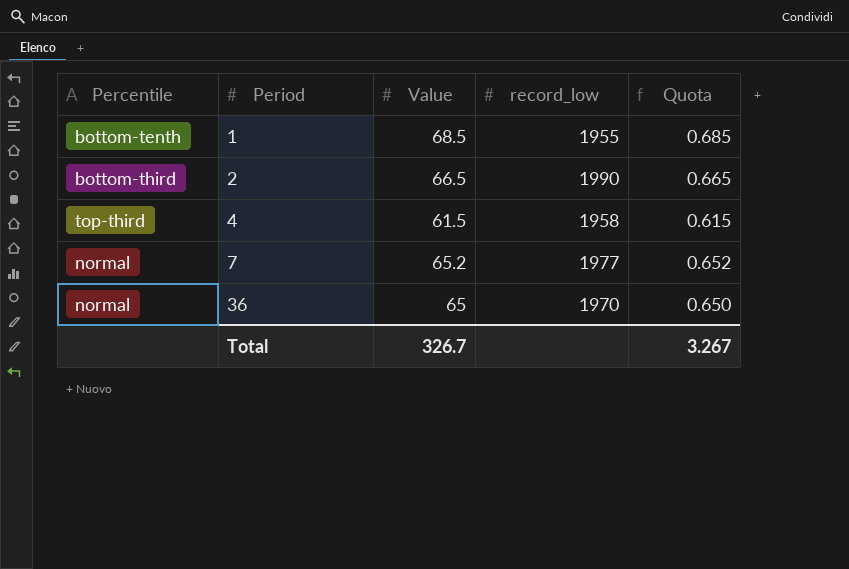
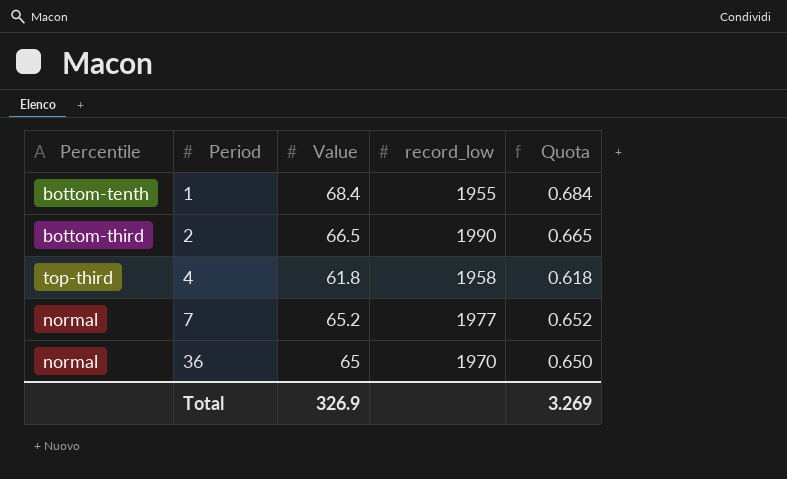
1 | Value: 68.5 -> 68.4
1 | Quota: 0.685 -> 0.684
4 | Value: 61.5 -> 61.8
4 | Quota: 0.615 -> 0.618
Total | Value: 326.7 -> 326.9
Total | Quota: 3.267 -> 3.269

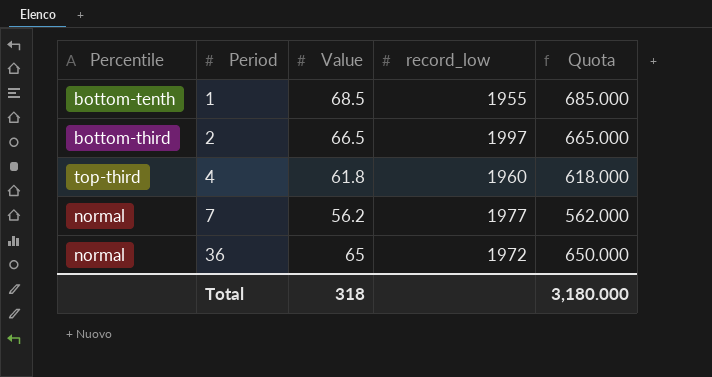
column Quota | formula: [Value] * 0.01 -> [Value] * 10
1 | Value: 68.4 -> 68.5
2 | record_low: 1990 -> 1997
4 | record_low: 1958 -> 1960
7 | Value: 65.2 -> 56.2
36 | record_low: 1970 -> 1972
Total | Value: 326.9 -> 318
Total | Quota: 3.269 -> 3,180.000

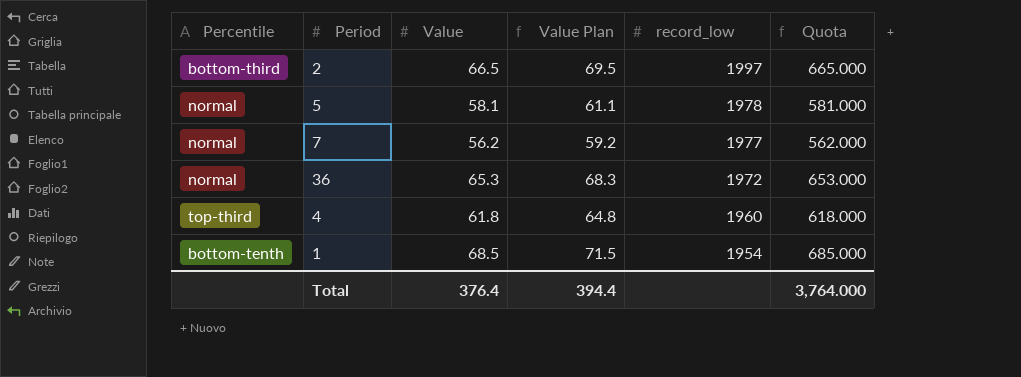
row order: Period ascending -> record_low descending
column Value Plan | formula: none -> [Value] + 3
row 5: none -> normal | 58.1 | 61.1 | 1978 | 581.000
36 | Value: 65 -> 65.3
36 | Quota: 650.000 -> 653.000
1 | record_low: 1955 -> 1954
Total | Value: 318 -> 376.4
Total | Quota: 3,180.000 -> 3,764.000

